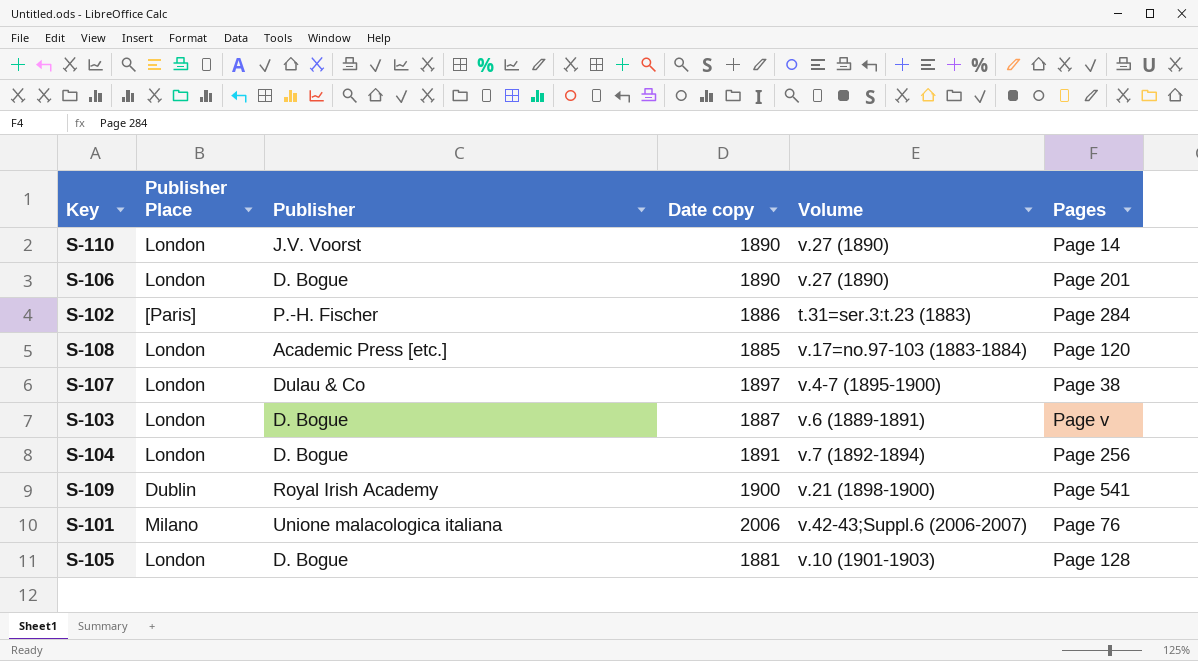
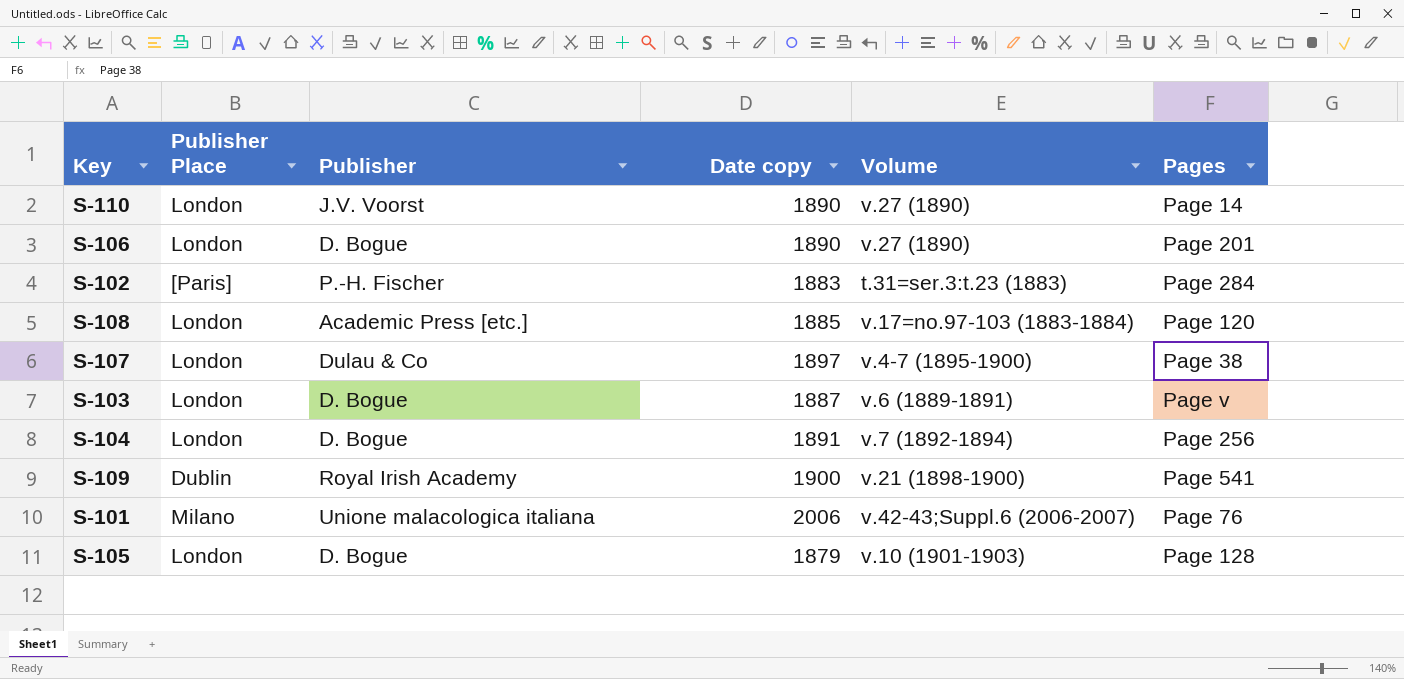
S-102 | Date copy: 1886 -> 1883
S-105 | Date copy: 1881 -> 1879

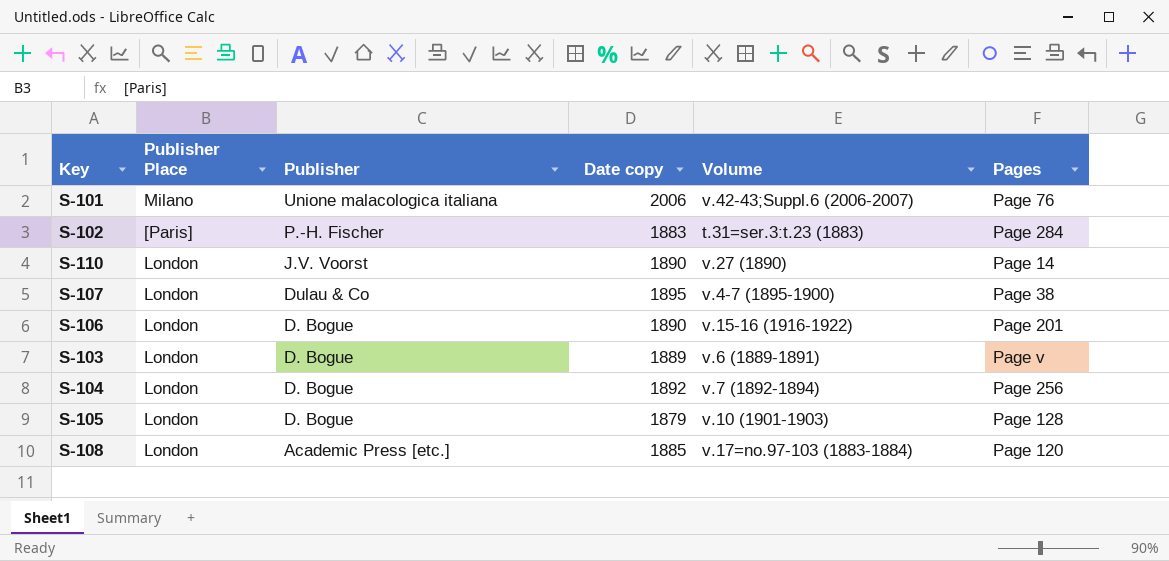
row order: none -> Publisher descending
row S-109: Dublin | Royal Irish Academy | 1900 | v.21 (1898-1900) | Page 541 -> none
S-107 | Date copy: 1897 -> 1895
S-106 | Volume: v.27 (1890) -> v.15-16 (1916-1922)
S-103 | Date copy: 1887 -> 1889
S-104 | Date copy: 1891 -> 1892

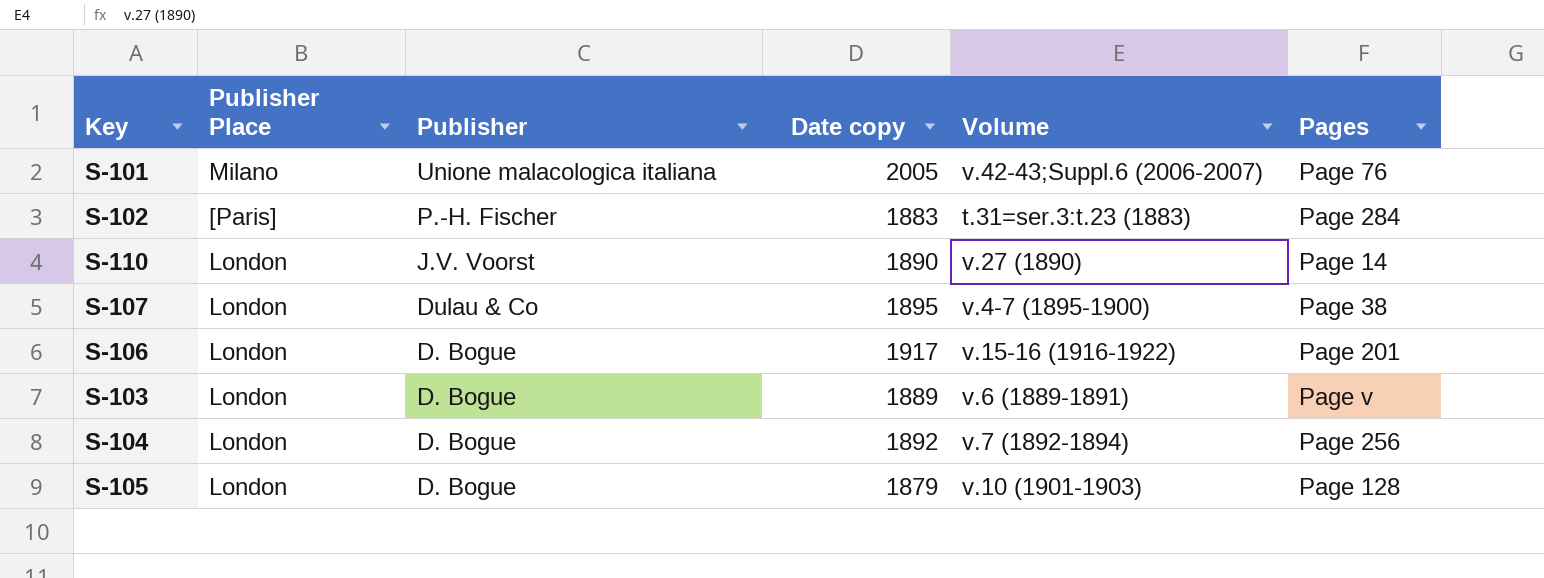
row S-108: London | Academic Press [etc.] | 1885 | v.17=no.97-103 (1883-1884) | Page 120 -> none
S-101 | Date copy: 2006 -> 2005
S-106 | Date copy: 1890 -> 1917

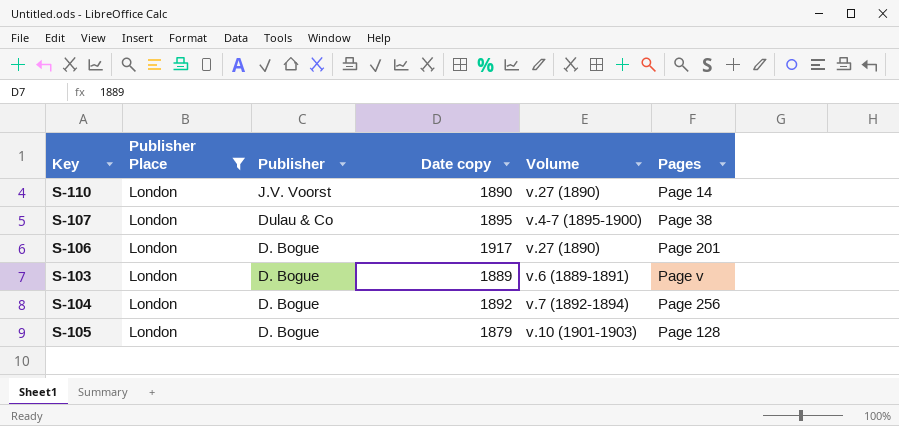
filter: none -> Publisher Place = London
S-106 | Volume: v.15-16 (1916-1922) -> v.27 (1890)

